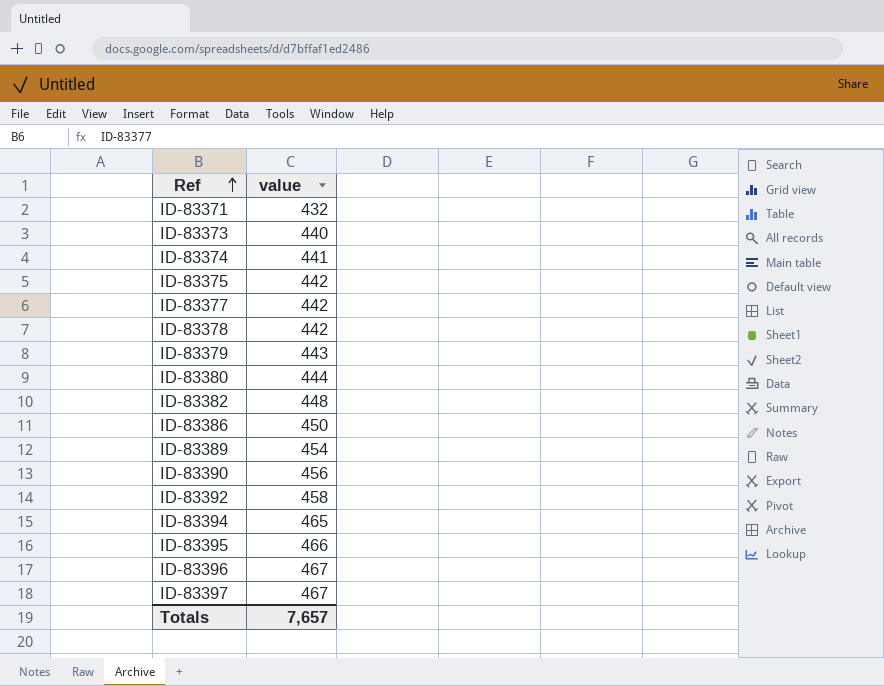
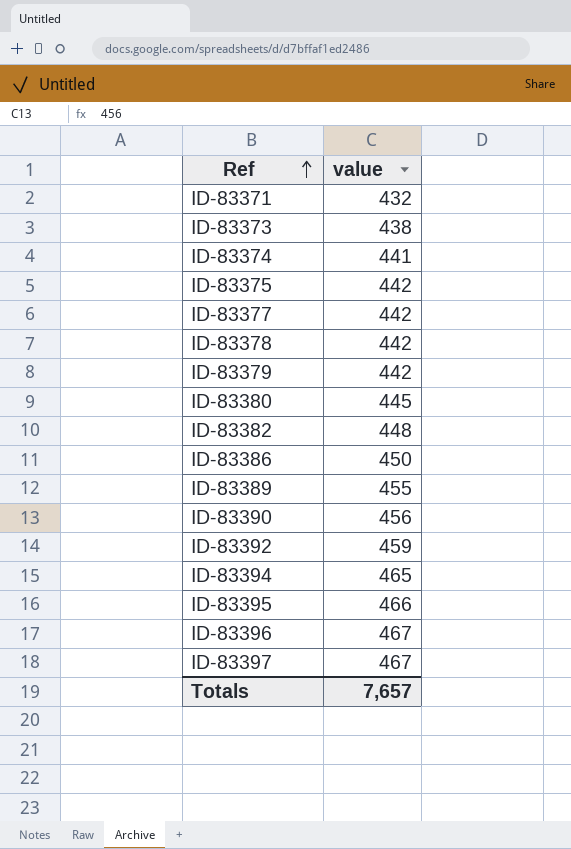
ID-83373 | value: 440 -> 438
ID-83379 | value: 443 -> 442
ID-83380 | value: 444 -> 445
ID-83389 | value: 454 -> 455
ID-83392 | value: 458 -> 459

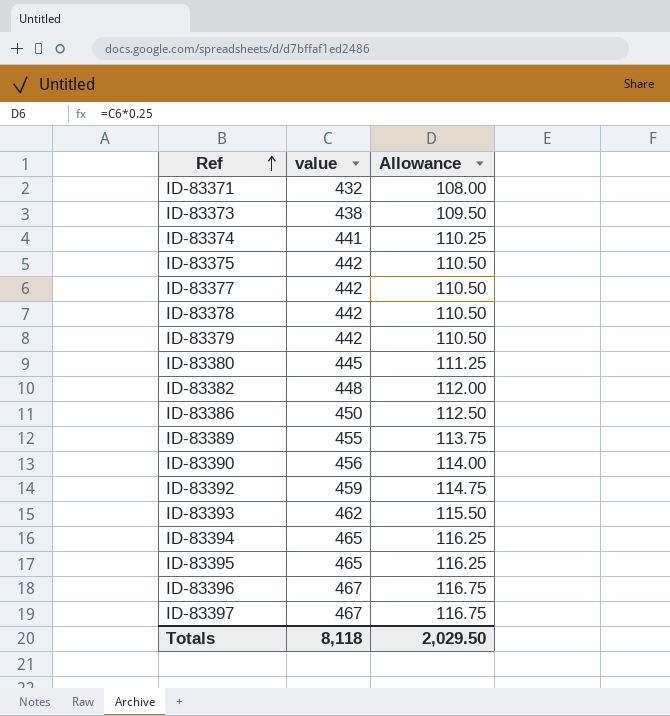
column Allowance | formula: none -> [value] * 0.25
row ID-83393: none -> 462 | 115.50
ID-83395 | value: 466 -> 465
Totals | value: 7,657 -> 8,118

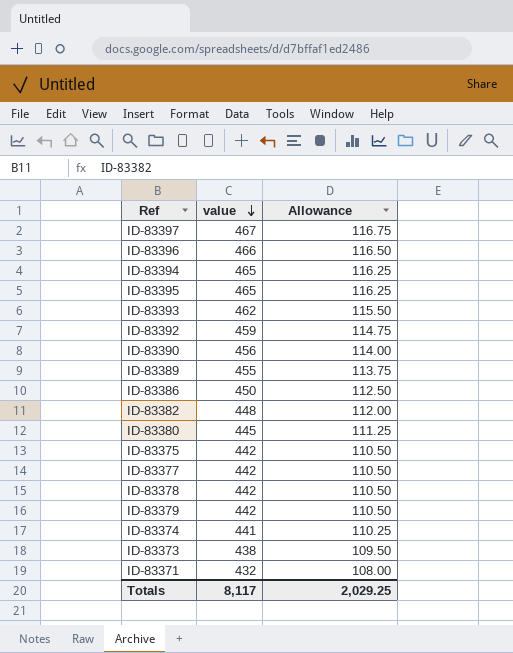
row order: Ref ascending -> value descending
ID-83396 | value: 467 -> 466
ID-83396 | Allowance: 116.75 -> 116.50
Totals | value: 8,118 -> 8,117
Totals | Allowance: 2,029.50 -> 2,029.25

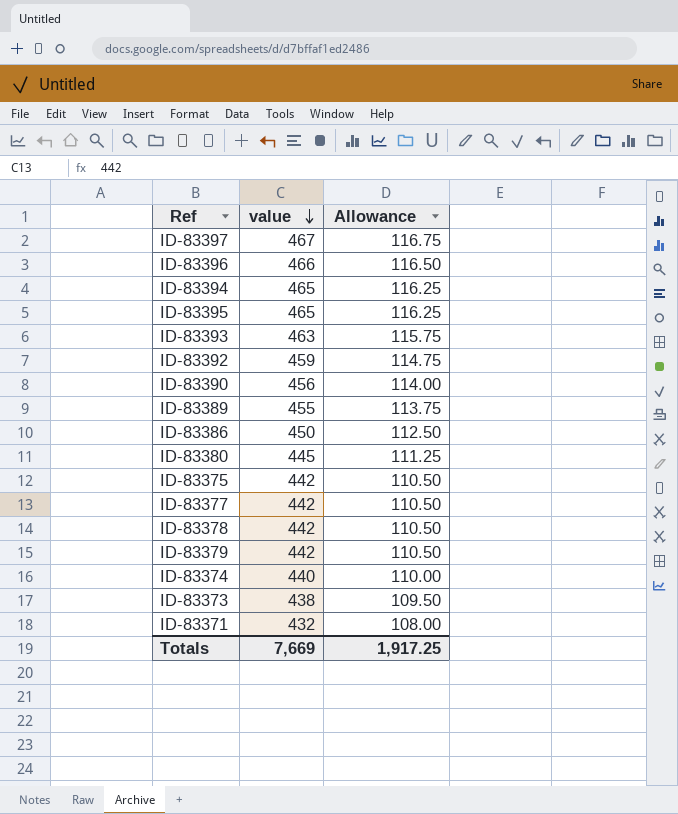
row ID-83382: 448 | 112.00 -> none
ID-83393 | value: 462 -> 463
ID-83393 | Allowance: 115.50 -> 115.75
ID-83374 | value: 441 -> 440
ID-83374 | Allowance: 110.25 -> 110.00
Totals | value: 8,117 -> 7,669
Totals | Allowance: 2,029.25 -> 1,917.25

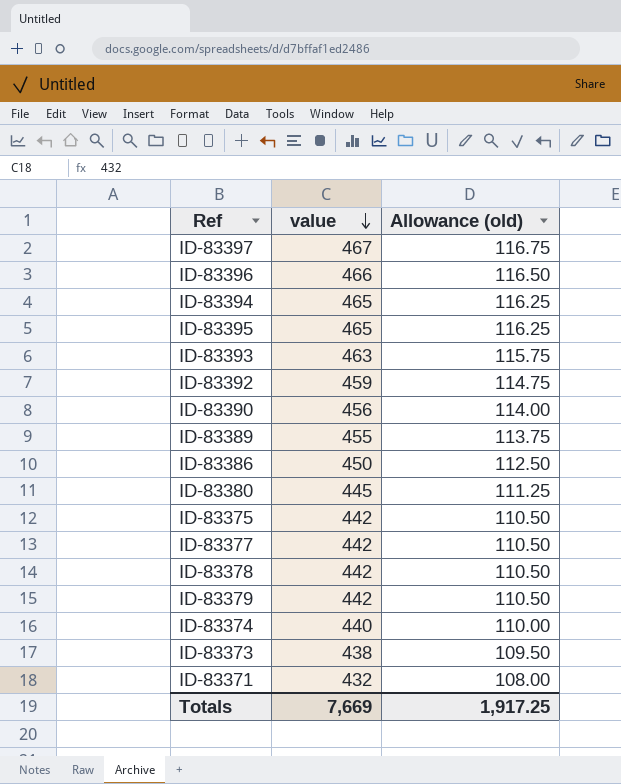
column name: Allowance -> Allowance (old)

